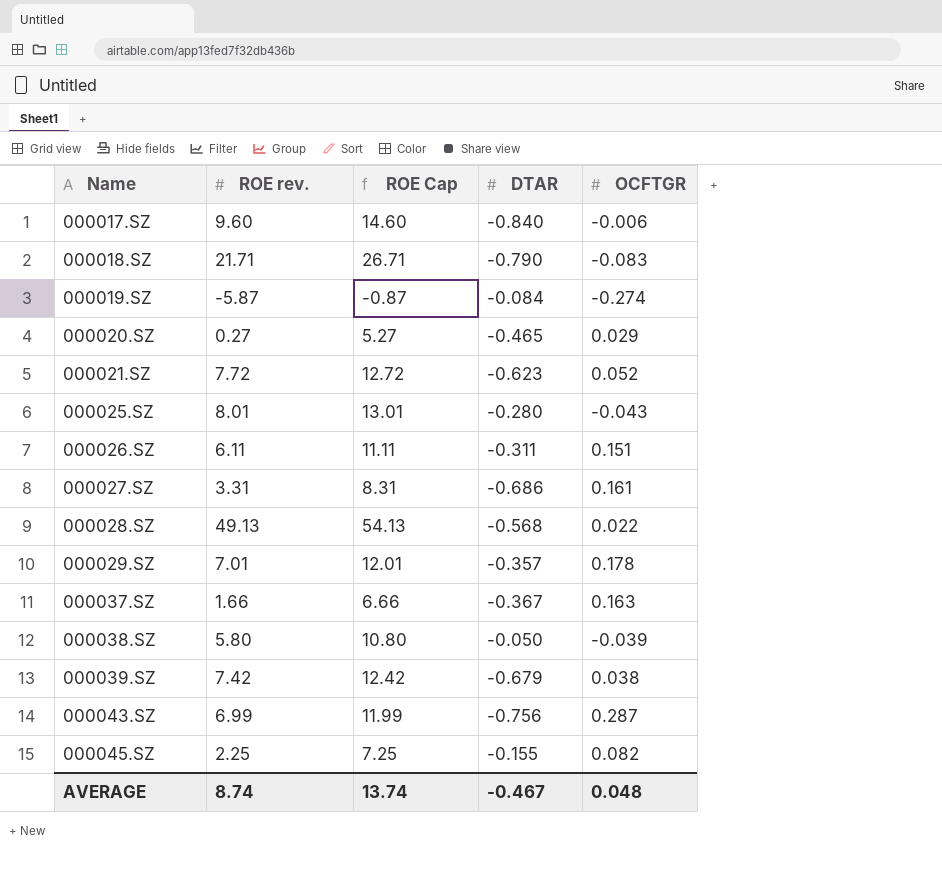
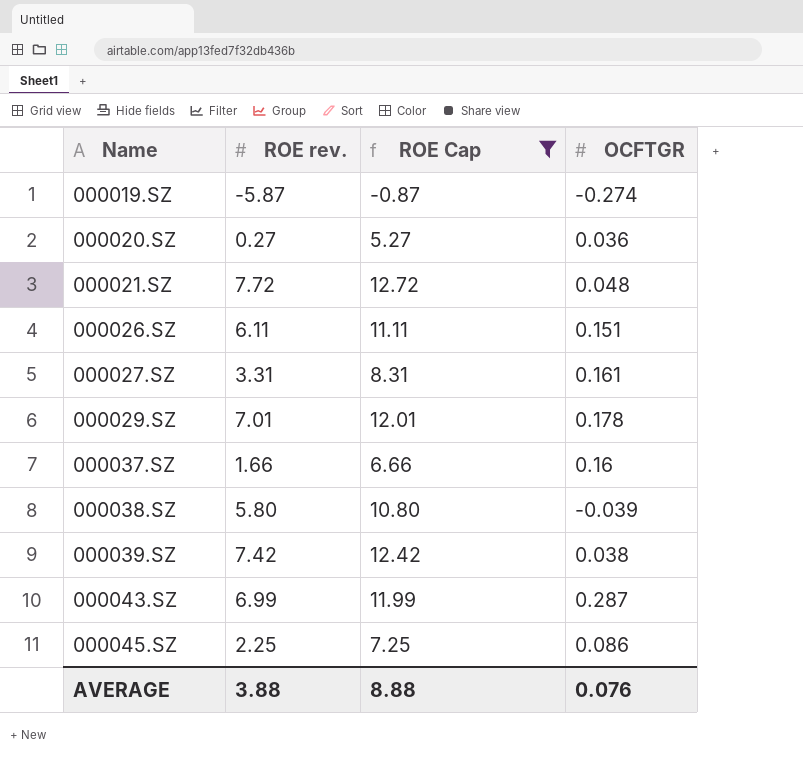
filter: none -> ROE Cap <= 12.72
column DTAR | position: 4 -> none
000020.SZ | OCFTGR: 0.029 -> 0.036
000021.SZ | OCFTGR: 0.052 -> 0.048
000037.SZ | OCFTGR: 0.163 -> 0.16
000045.SZ | OCFTGR: 0.082 -> 0.086
AVERAGE | ROE rev.: 8.74 -> 3.88
AVERAGE | ROE Cap: 13.74 -> 8.88
AVERAGE | OCFTGR: 0.048 -> 0.076

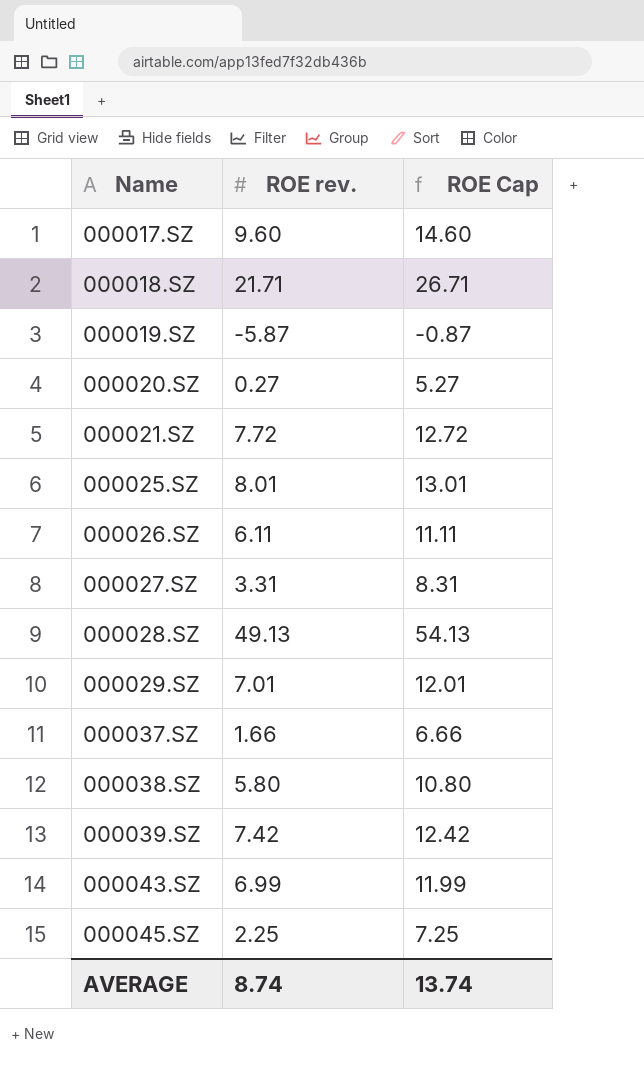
filter: ROE Cap <= 12.72 -> none
column OCFTGR | position: 4 -> none
AVERAGE | ROE rev.: 3.88 -> 8.74
AVERAGE | ROE Cap: 8.88 -> 13.74

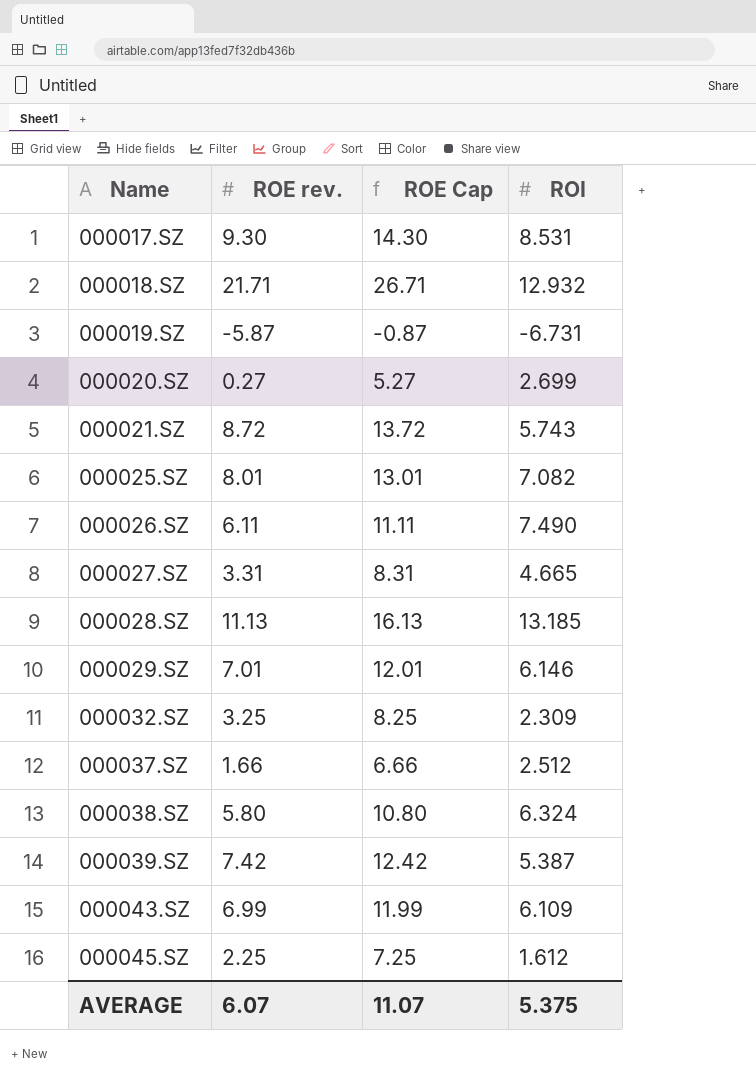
column ROI | position: none -> 4
000017.SZ | ROE rev.: 9.60 -> 9.30
000017.SZ | ROE Cap: 14.60 -> 14.30
000021.SZ | ROE rev.: 7.72 -> 8.72
000021.SZ | ROE Cap: 12.72 -> 13.72
000028.SZ | ROE rev.: 49.13 -> 11.13
000028.SZ | ROE Cap: 54.13 -> 16.13
row 000032.SZ: none -> 3.25 | 8.25 | 2.309
AVERAGE | ROE rev.: 8.74 -> 6.07
AVERAGE | ROE Cap: 13.74 -> 11.07

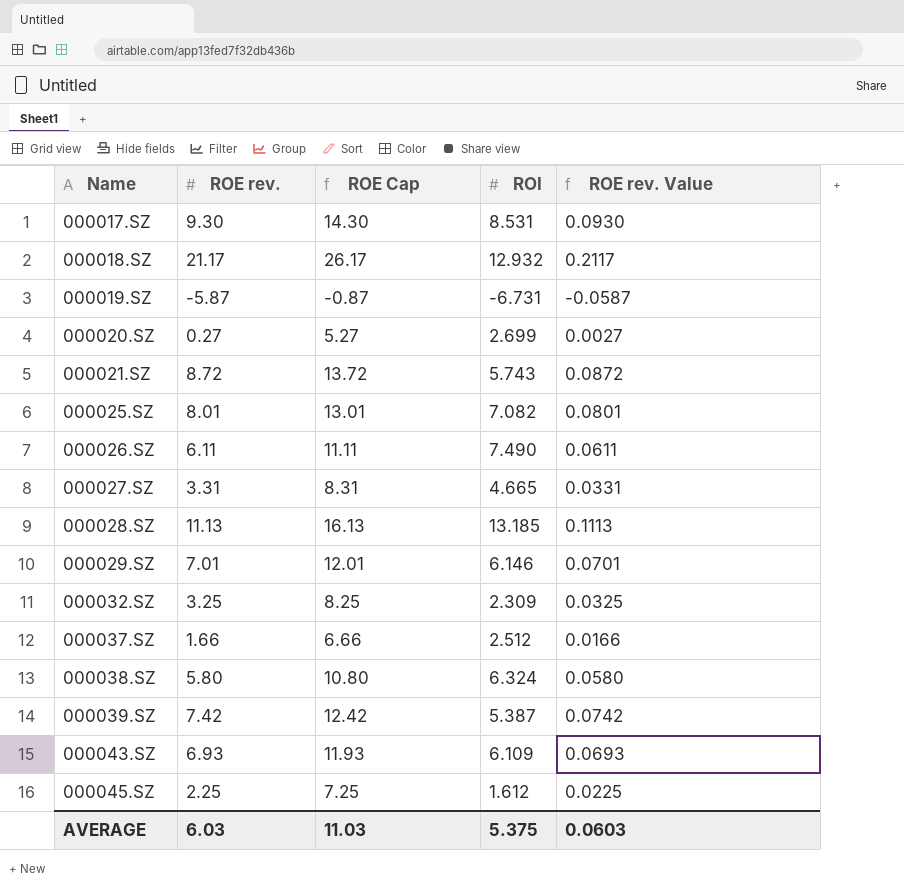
column ROE rev. Value | formula: none -> [ROE rev.] * 0.01
000018.SZ | ROE rev.: 21.71 -> 21.17
000018.SZ | ROE Cap: 26.71 -> 26.17
000043.SZ | ROE rev.: 6.99 -> 6.93
000043.SZ | ROE Cap: 11.99 -> 11.93
AVERAGE | ROE rev.: 6.07 -> 6.03
AVERAGE | ROE Cap: 11.07 -> 11.03

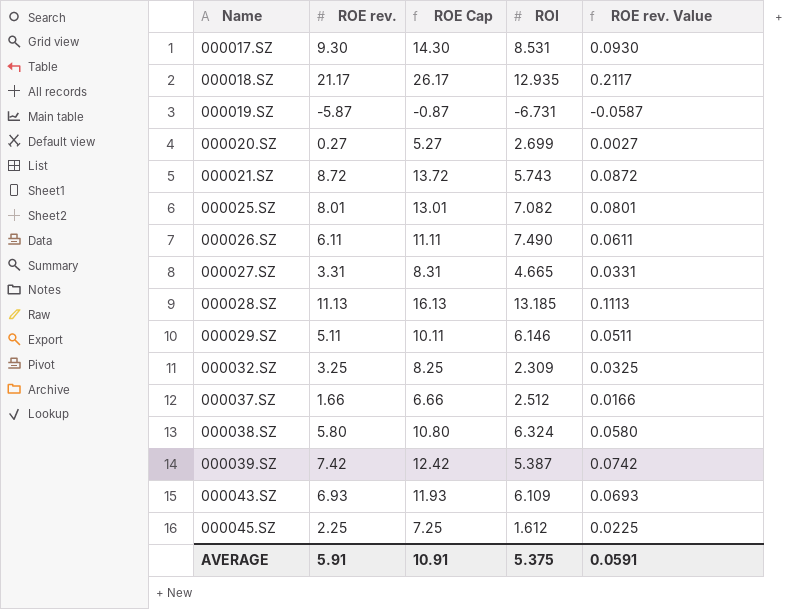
000018.SZ | ROI: 12.932 -> 12.935
000029.SZ | ROE rev.: 7.01 -> 5.11
000029.SZ | ROE Cap: 12.01 -> 10.11
000029.SZ | ROE rev. Value: 0.0701 -> 0.0511
AVERAGE | ROE rev.: 6.03 -> 5.91
AVERAGE | ROE Cap: 11.03 -> 10.91
AVERAGE | ROE rev. Value: 0.0603 -> 0.0591

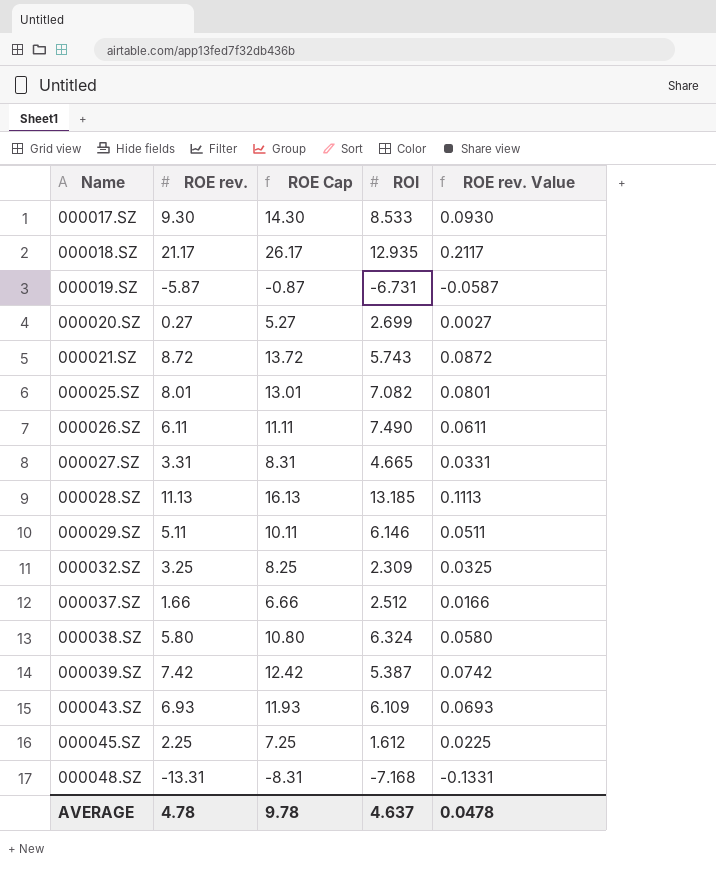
000017.SZ | ROI: 8.531 -> 8.533
row 000048.SZ: none -> -13.31 | -8.31 | -7.168 | -0.1331
AVERAGE | ROE rev.: 5.91 -> 4.78
AVERAGE | ROE Cap: 10.91 -> 9.78
AVERAGE | ROI: 5.375 -> 4.637
AVERAGE | ROE rev. Value: 0.0591 -> 0.0478

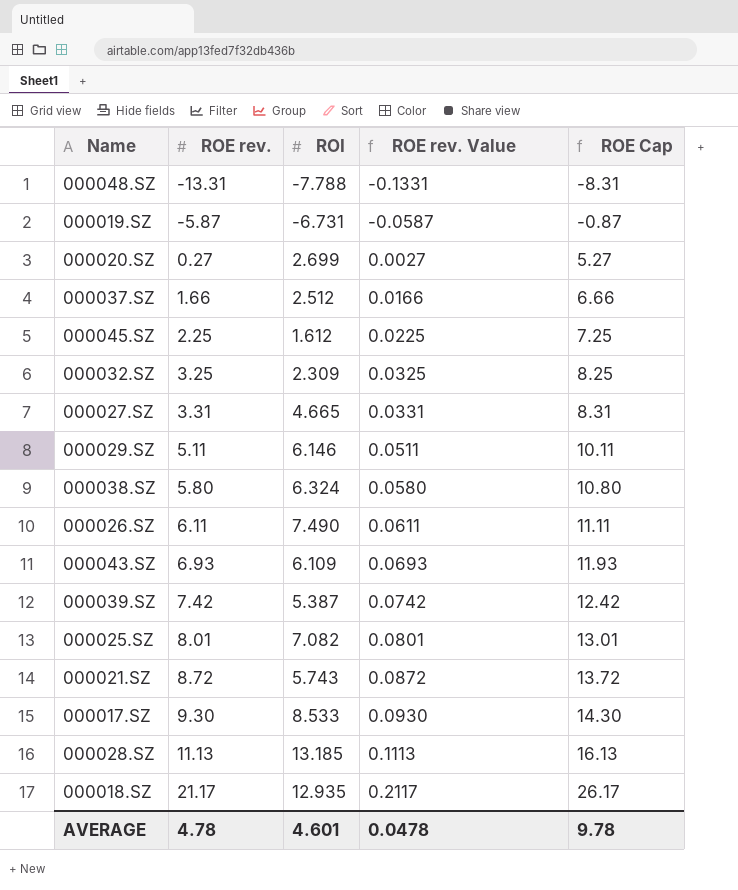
row order: Name ascending -> ROE rev. ascending
column ROE Cap | position: 3 -> 5
000048.SZ | ROI: -7.168 -> -7.788
AVERAGE | ROI: 4.637 -> 4.601

